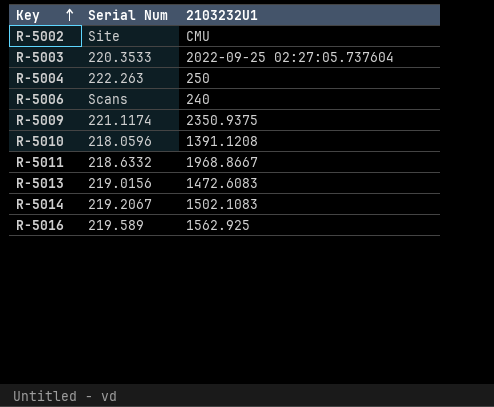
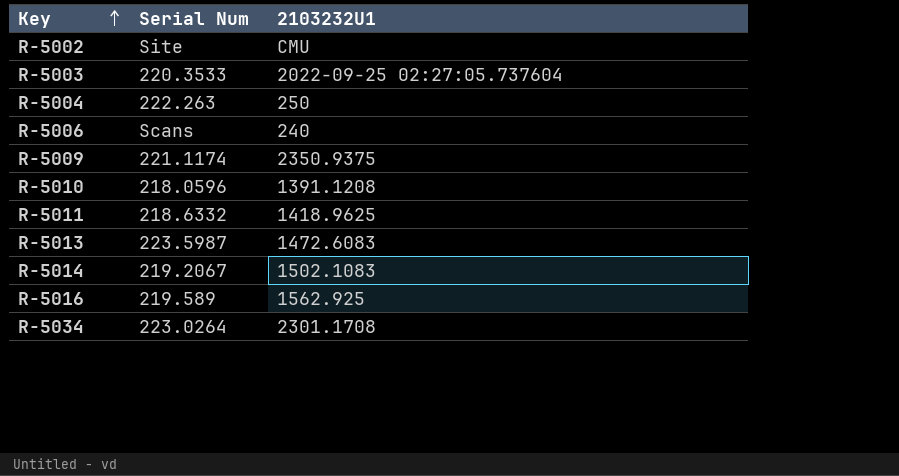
R-5011 | 2103232U1: 1968.8667 -> 1418.9625
R-5013 | Serial Num: 219.0156 -> 223.5987
row R-5034: none -> 223.0264 | 2301.1708

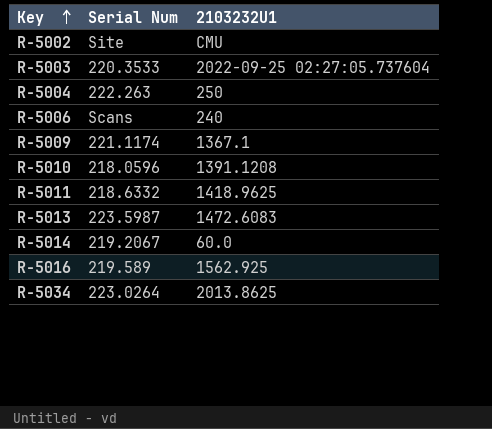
R-5009 | 2103232U1: 2350.9375 -> 1367.1
R-5014 | 2103232U1: 1502.1083 -> 60.0
R-5034 | 2103232U1: 2301.1708 -> 2013.8625

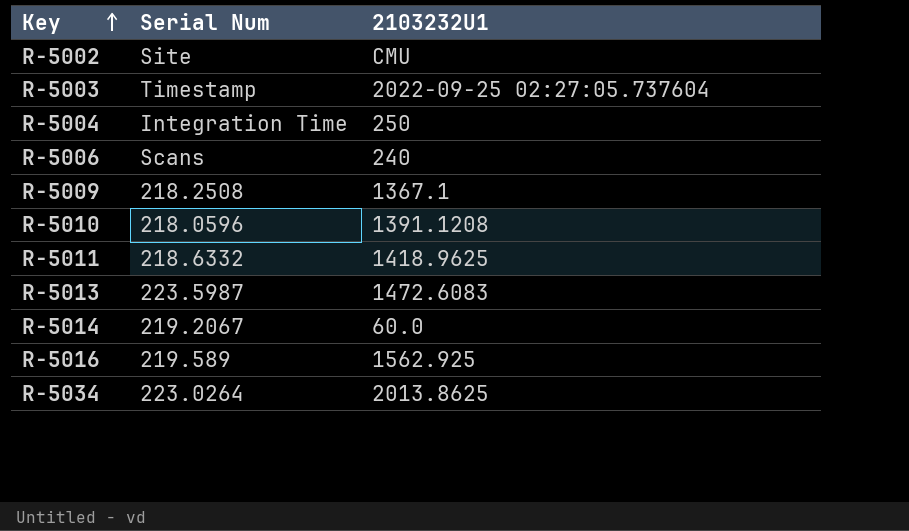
R-5003 | Serial Num: 220.3533 -> Timestamp
R-5004 | Serial Num: 222.263 -> Integration Time
R-5009 | Serial Num: 221.1174 -> 218.2508

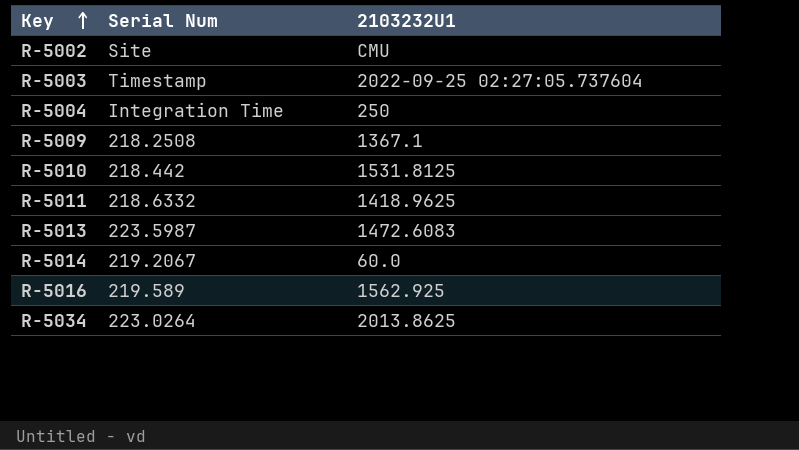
row R-5006: Scans | 240 -> none
R-5010 | Serial Num: 218.0596 -> 218.442
R-5010 | 2103232U1: 1391.1208 -> 1531.8125

